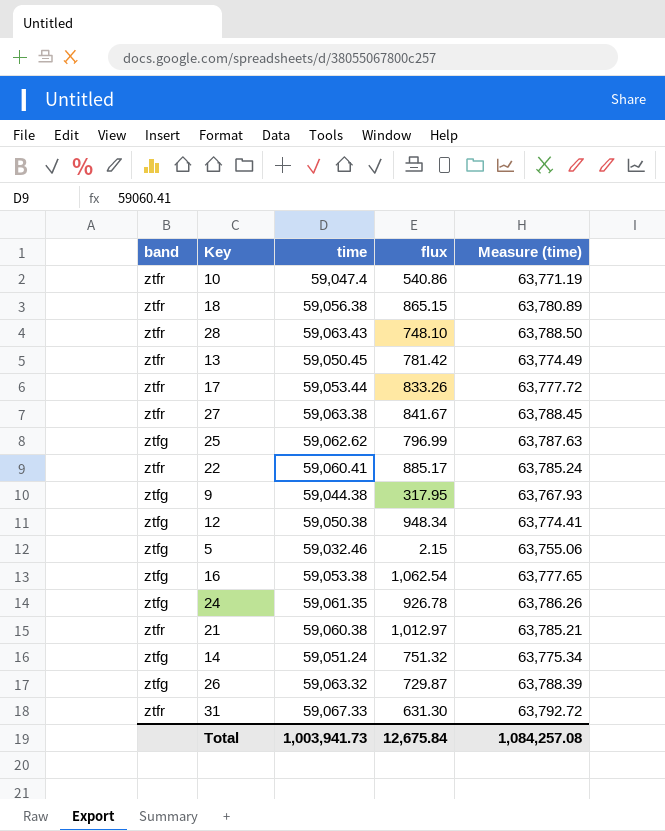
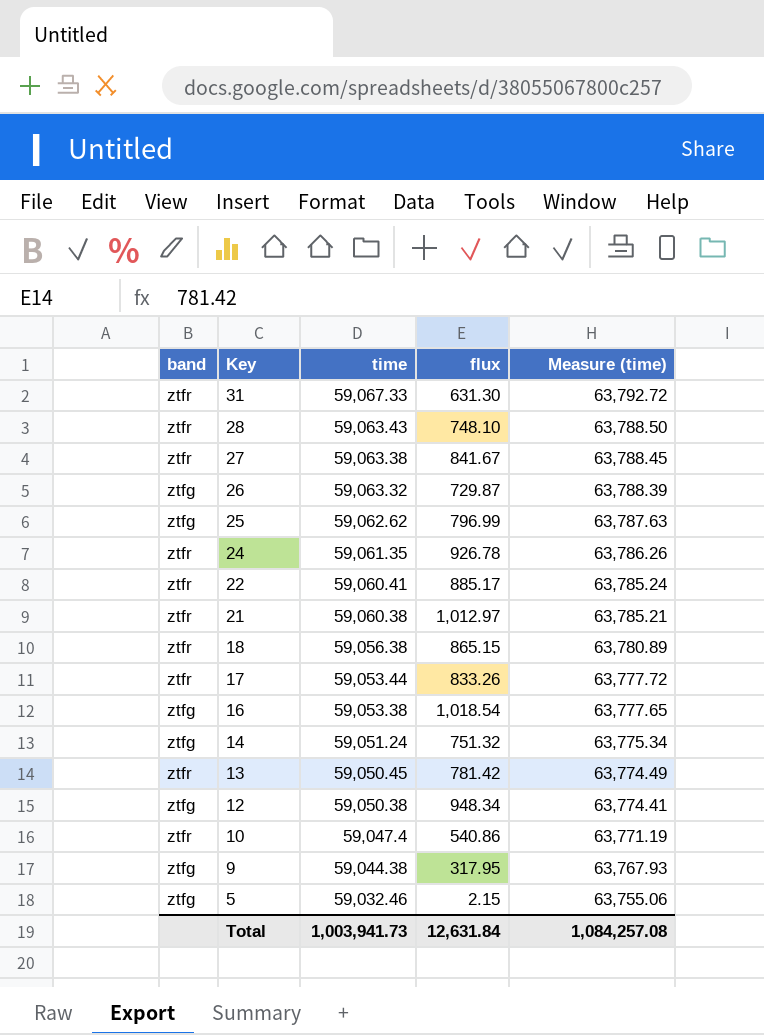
row order: none -> Key descending
24 | band: ztfg -> ztfr
16 | flux: 1,062.54 -> 1,018.54
Total | flux: 12,675.84 -> 12,631.84

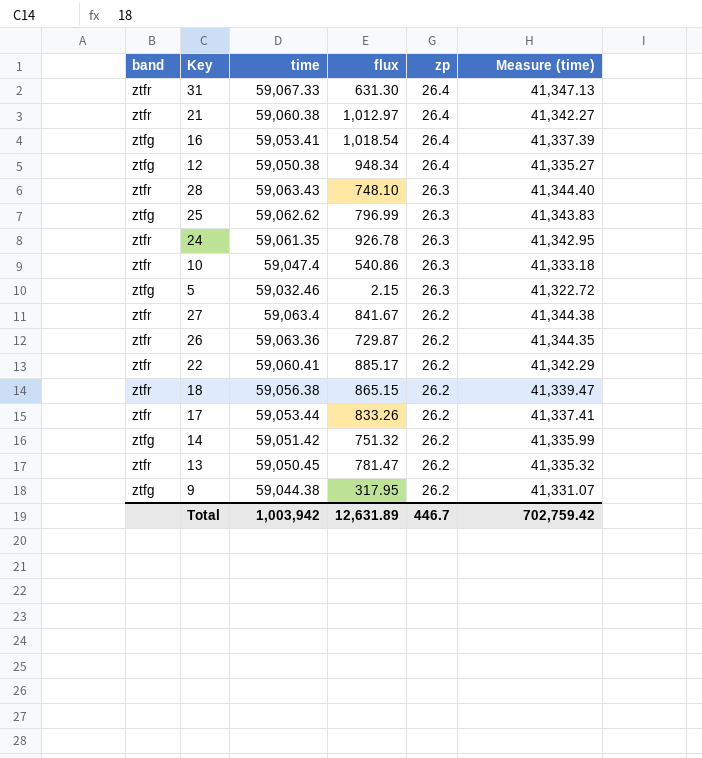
row order: Key descending -> zp descending
column zp | position: none -> 5
column Measure (time) | formula: [time] * 1.08 -> [time] * 0.7
16 | time: 59,053.38 -> 59,053.41
27 | time: 59,063.38 -> 59,063.4
26 | band: ztfg -> ztfr
26 | time: 59,063.32 -> 59,063.36
14 | time: 59,051.24 -> 59,051.42
13 | flux: 781.42 -> 781.47
Total | time: 1,003,941.73 -> 1,003,942
Total | flux: 12,631.84 -> 12,631.89
Total | Measure (time): 1,084,257.08 -> 702,759.42

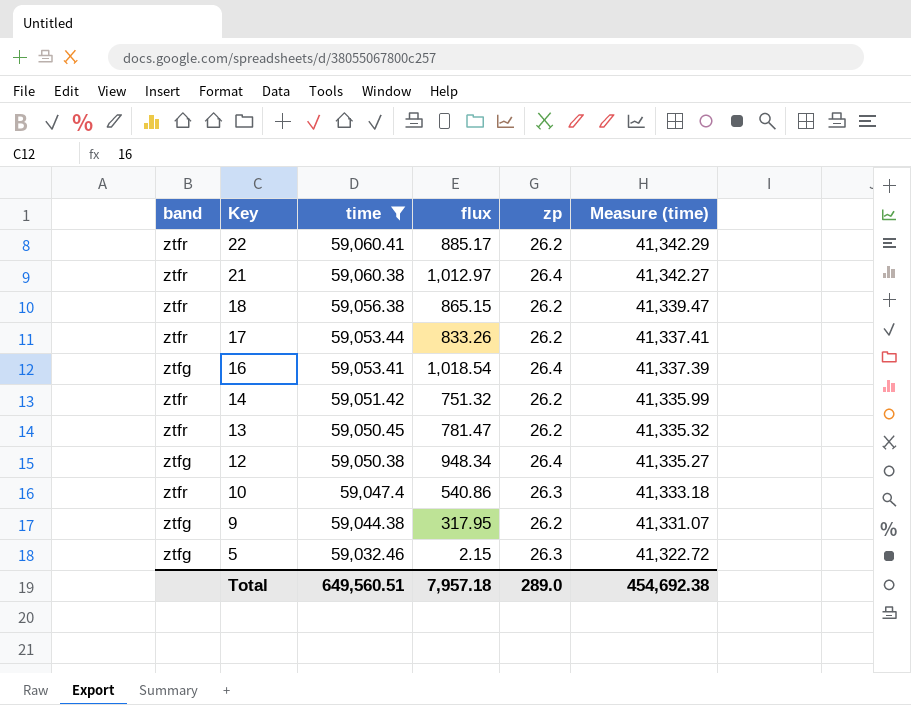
filter: none -> time <= 59,060.41
row order: zp descending -> Key descending
14 | band: ztfg -> ztfr
Total | time: 1,003,942 -> 649,560.51
Total | flux: 12,631.89 -> 7,957.18
Total | zp: 446.7 -> 289.0
Total | Measure (time): 702,759.42 -> 454,692.38

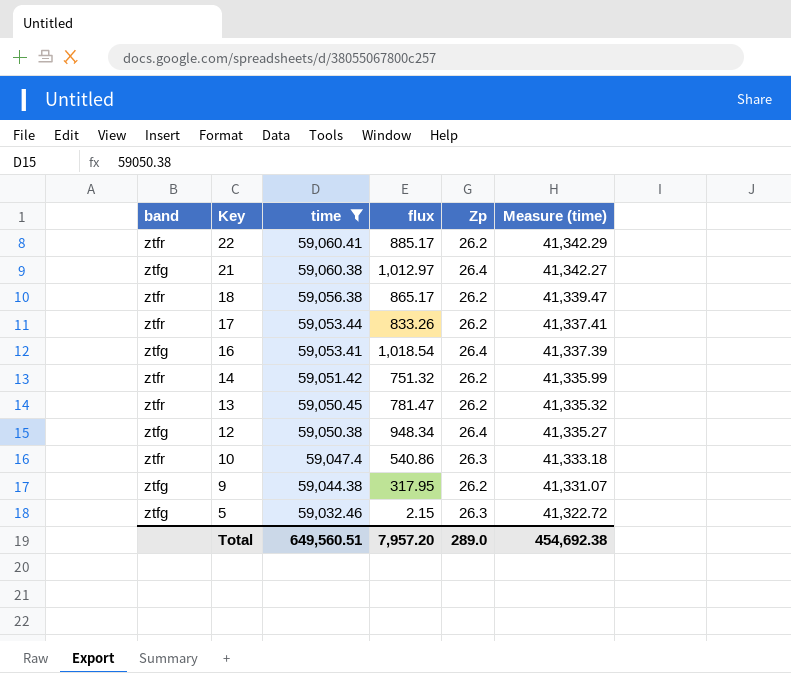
column name: zp -> Zp
21 | band: ztfr -> ztfg
18 | flux: 865.15 -> 865.17
Total | flux: 7,957.18 -> 7,957.20

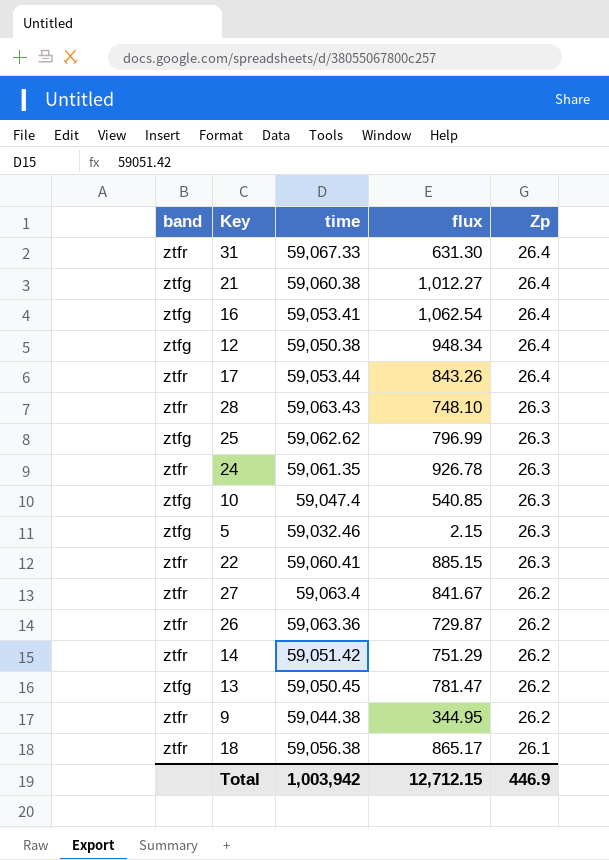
filter: time <= 59,060.41 -> none
row order: Key descending -> Zp descending
column Measure (time) | formula: [time] * 0.7 -> none
21 | flux: 1,012.97 -> 1,012.27
16 | flux: 1,018.54 -> 1,062.54
17 | flux: 833.26 -> 843.26
17 | Zp: 26.2 -> 26.4
10 | band: ztfr -> ztfg
10 | flux: 540.86 -> 540.85
22 | flux: 885.17 -> 885.15
22 | Zp: 26.2 -> 26.3
14 | flux: 751.32 -> 751.29
13 | band: ztfr -> ztfg
9 | band: ztfg -> ztfr
9 | flux: 317.95 -> 344.95
18 | Zp: 26.2 -> 26.1
Total | time: 649,560.51 -> 1,003,942
Total | flux: 7,957.20 -> 12,712.15
Total | Zp: 289.0 -> 446.9

